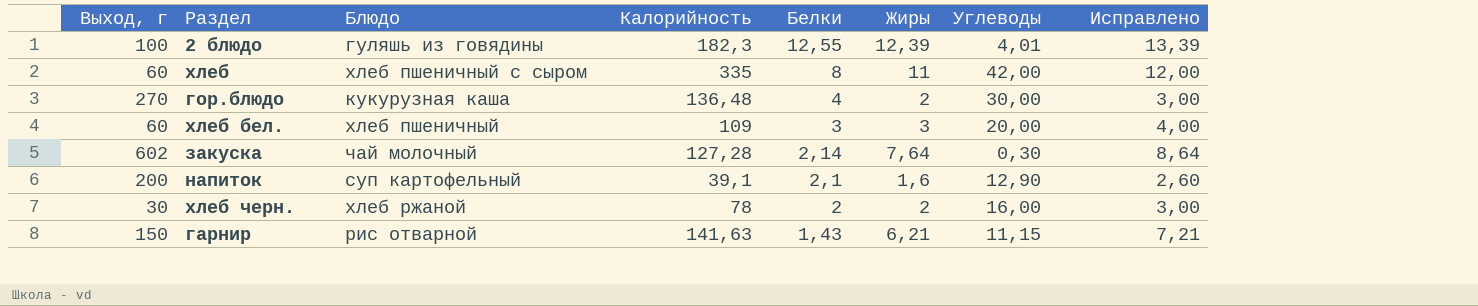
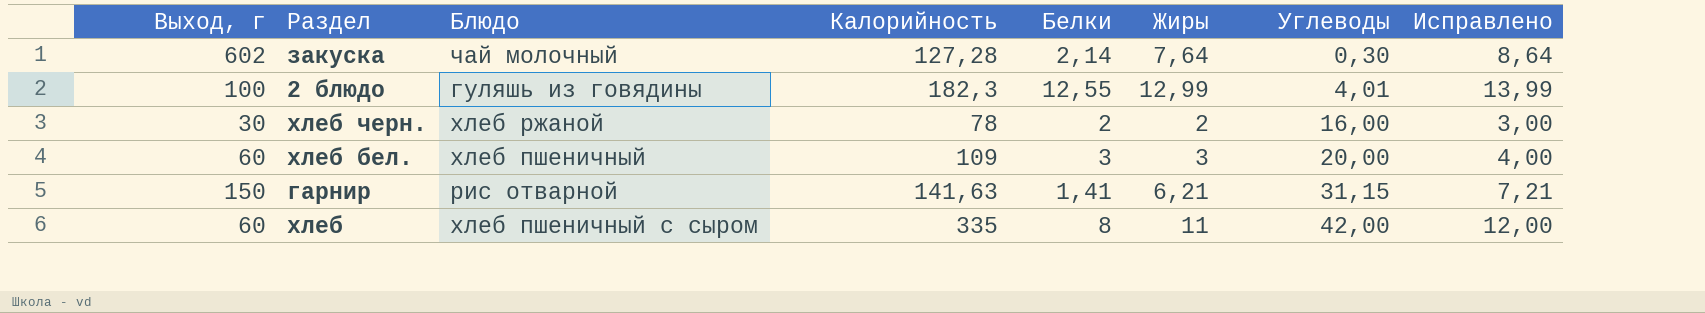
row order: Белки descending -> Углеводы ascending
row гор.блюдо: 270 | кукурузная каша | 136,48 | 4 | 2 | 30,00 | 3,00 -> none
row напиток: 200 | суп картофельный | 39,1 | 2,1 | 1,6 | 12,90 | 2,60 -> none
2 блюдо | Жиры: 12,39 -> 12,99
2 блюдо | Исправлено: 13,39 -> 13,99
гарнир | Белки: 1,43 -> 1,41
гарнир | Углеводы: 11,15 -> 31,15

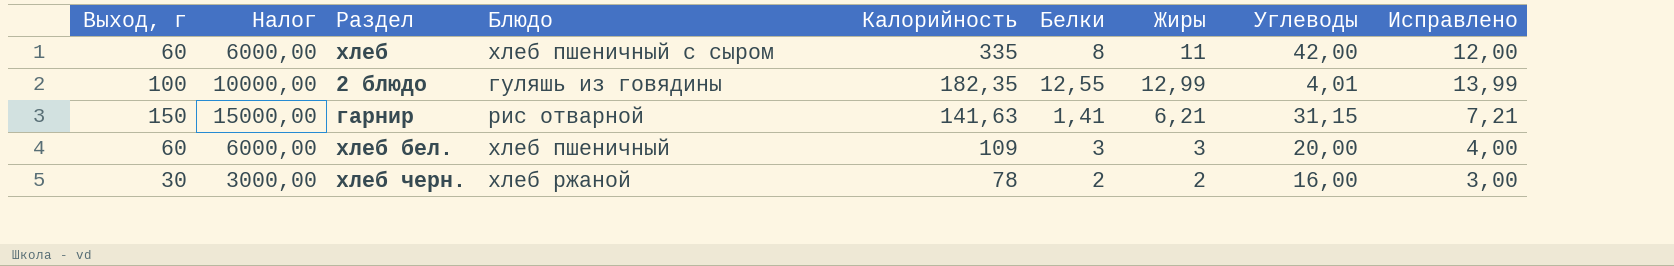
row order: Углеводы ascending -> Калорийность descending
column Налог | formula: none -> [Выход, г] * 100
row закуска: 602 | чай молочный | 127,28 | 2,14 | 7,64 | 0,30 | 8,64 -> none
2 блюдо | Калорийность: 182,3 -> 182,35

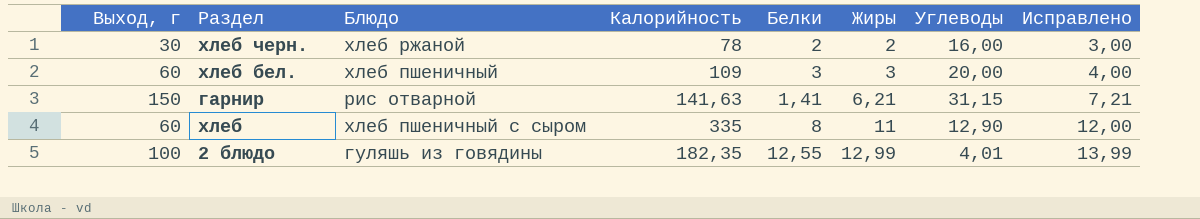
row order: Калорийность descending -> Жиры ascending
column Налог | formula: [Выход, г] * 100 -> none
хлеб | Углеводы: 42,00 -> 12,90

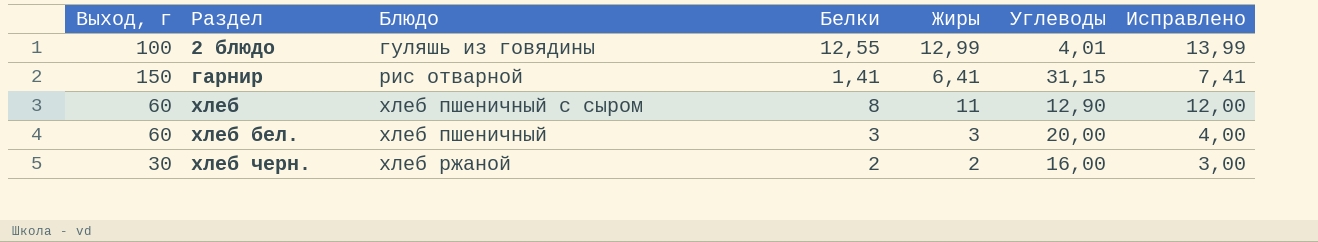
row order: Жиры ascending -> Раздел ascending
column Калорийность | position: 4 -> none
гарнир | Жиры: 6,21 -> 6,41
гарнир | Исправлено: 7,21 -> 7,41

